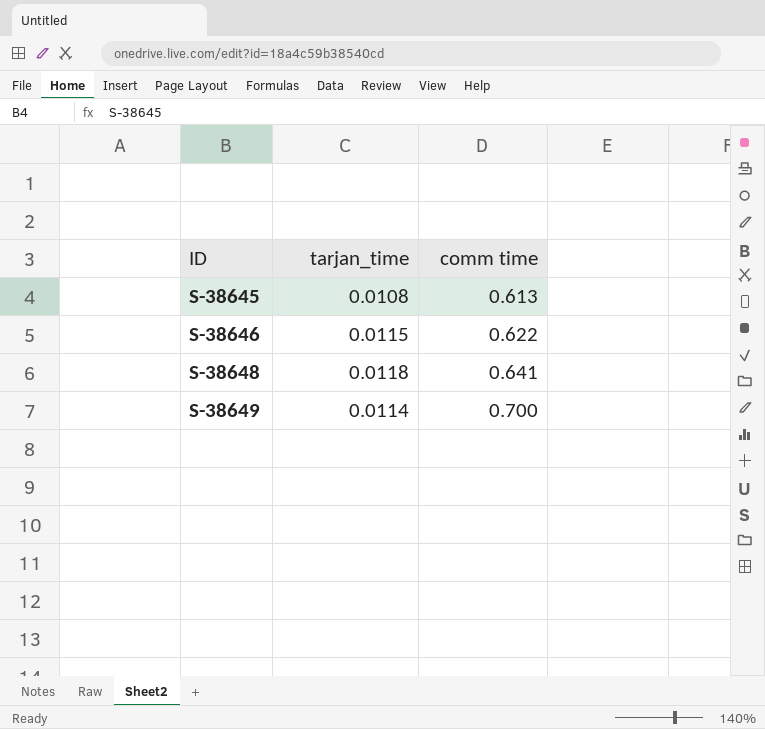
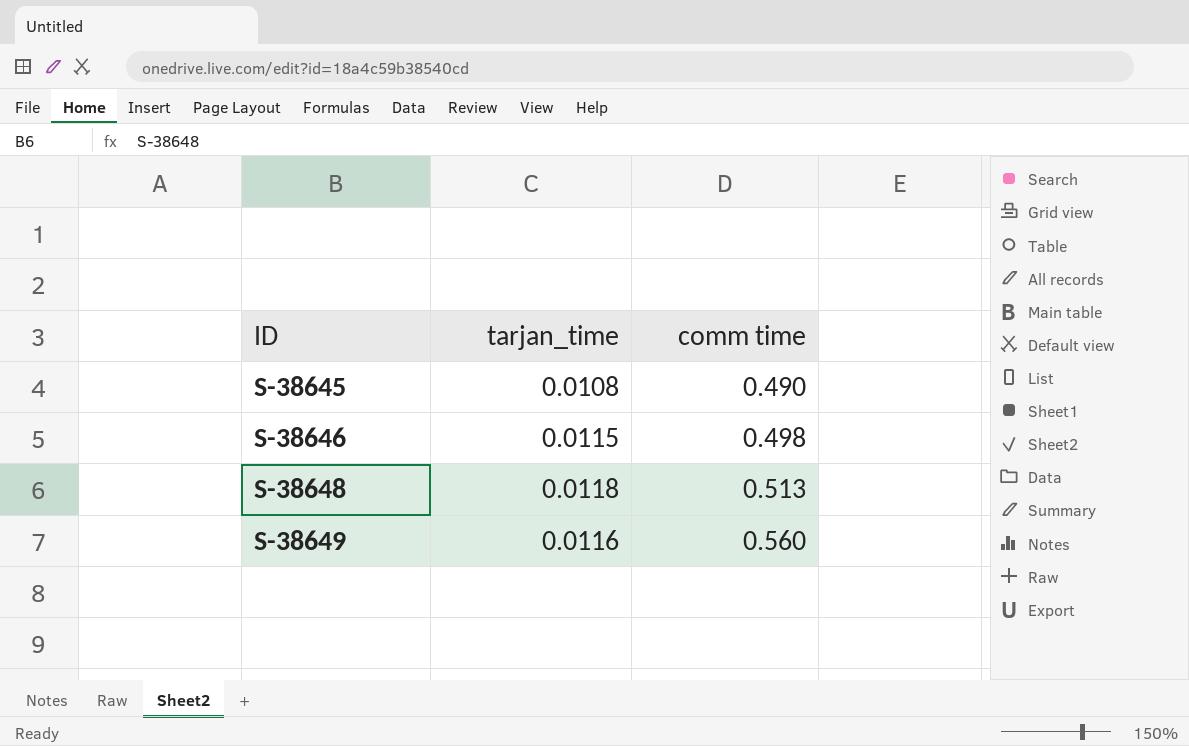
S-38645 | comm time: 0.613 -> 0.490
S-38646 | comm time: 0.622 -> 0.498
S-38648 | comm time: 0.641 -> 0.513
S-38649 | tarjan_time: 0.0114 -> 0.0116
S-38649 | comm time: 0.700 -> 0.560

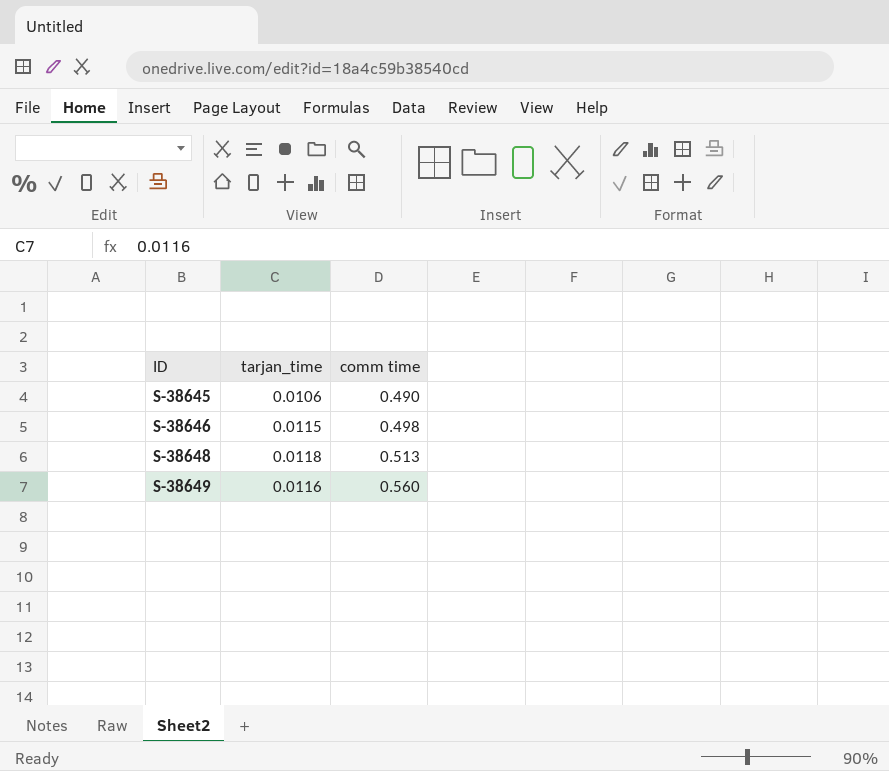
S-38645 | tarjan_time: 0.0108 -> 0.0106

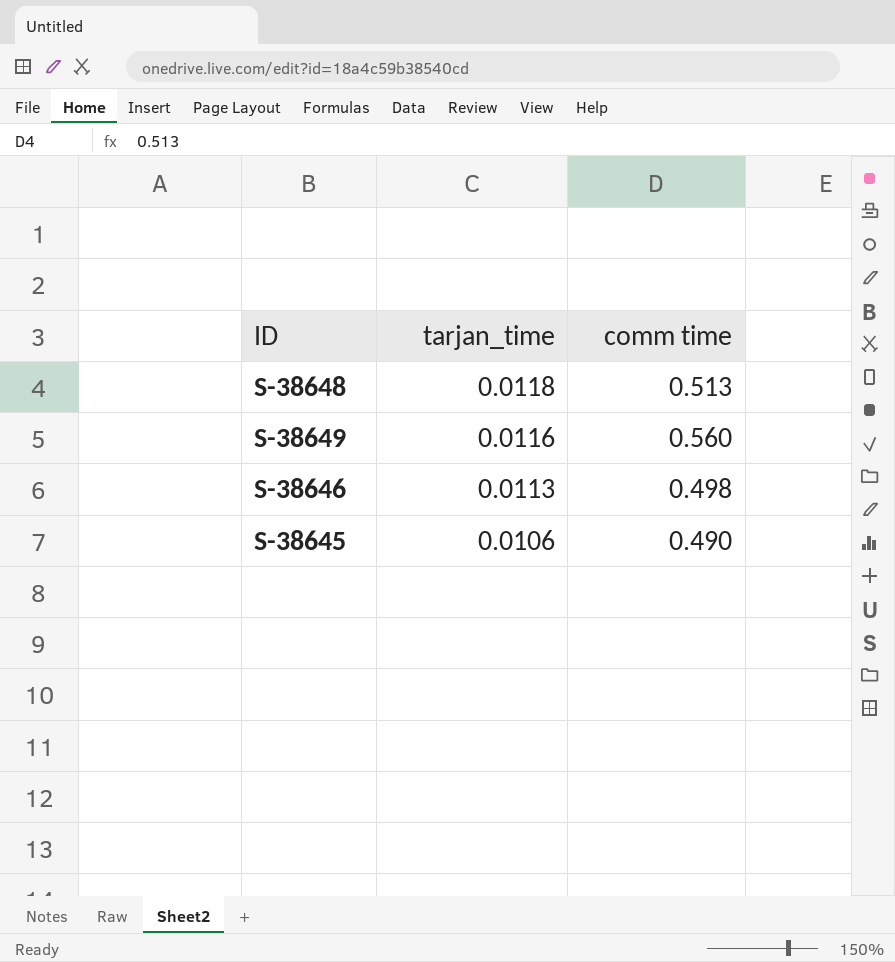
row order: ID ascending -> tarjan_time descending
S-38646 | tarjan_time: 0.0115 -> 0.0113

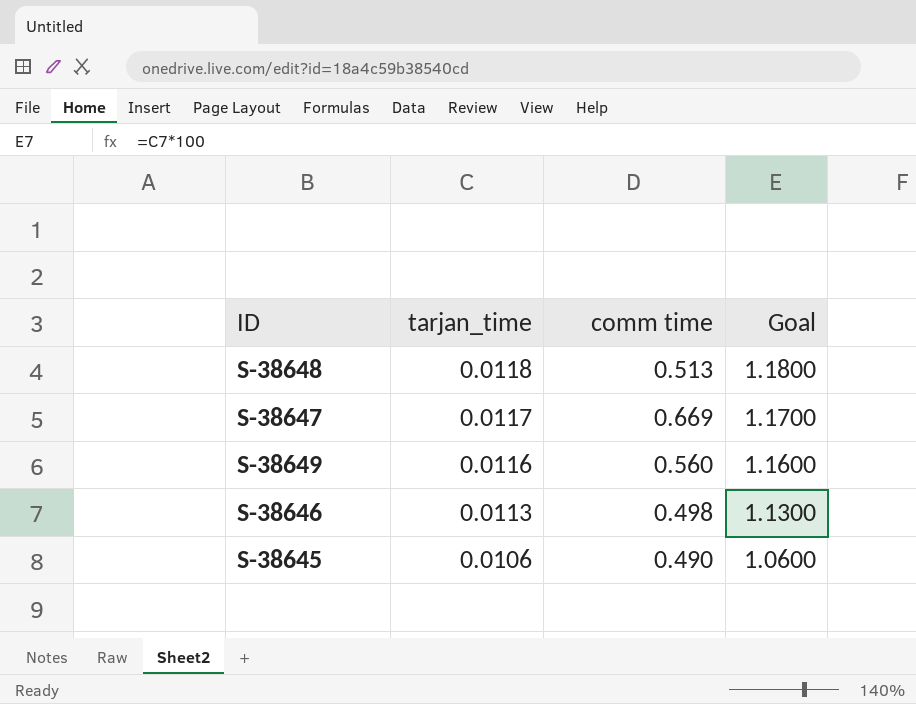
column Goal | formula: none -> [tarjan_time] * 100
row S-38647: none -> 0.0117 | 0.669 | 1.1700

